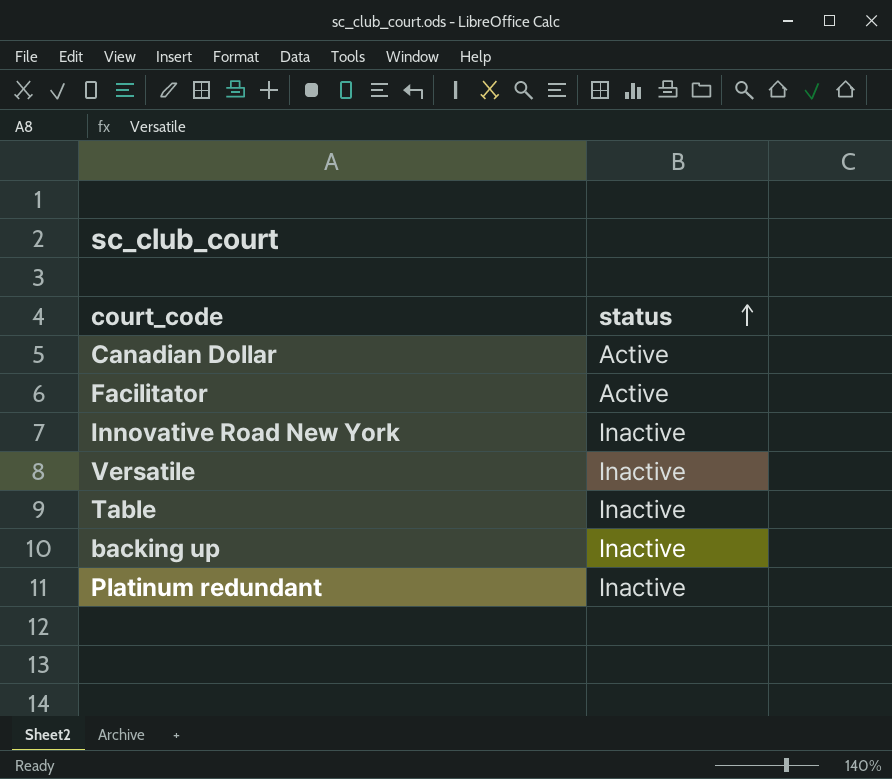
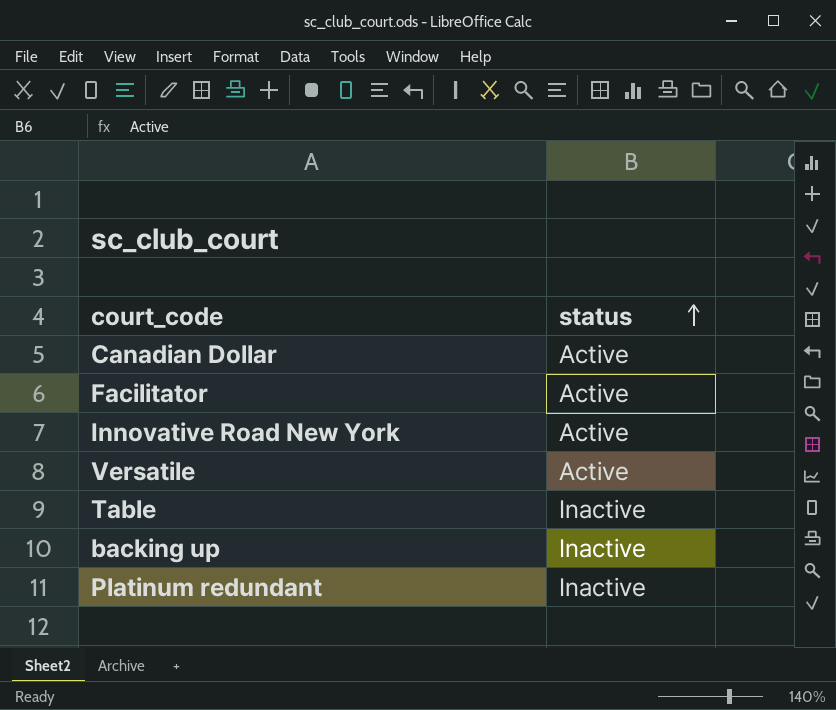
Innovative Road New York | status: Inactive -> Active
Versatile | status: Inactive -> Active

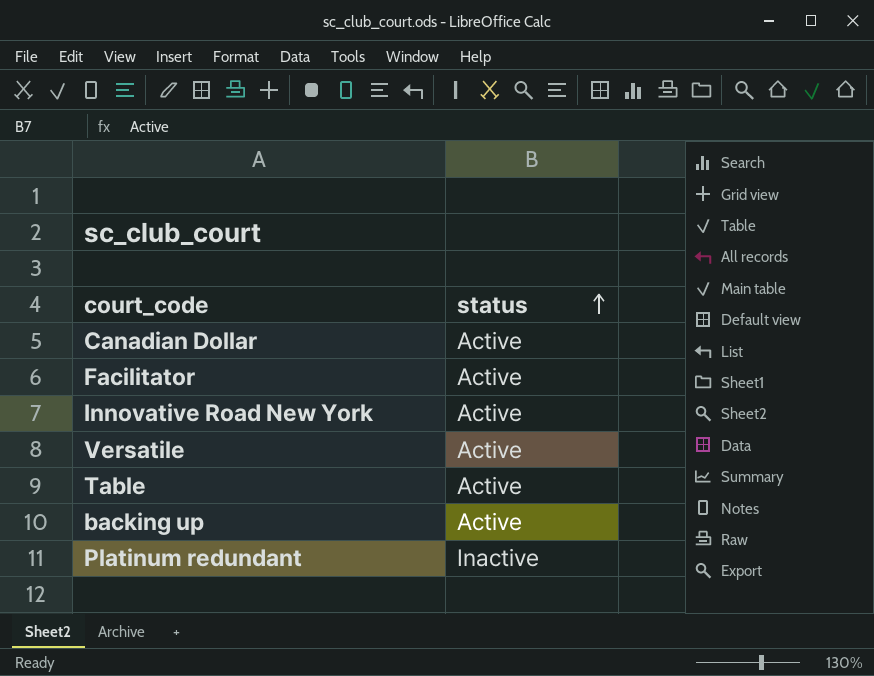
Table | status: Inactive -> Active
backing up | status: Inactive -> Active

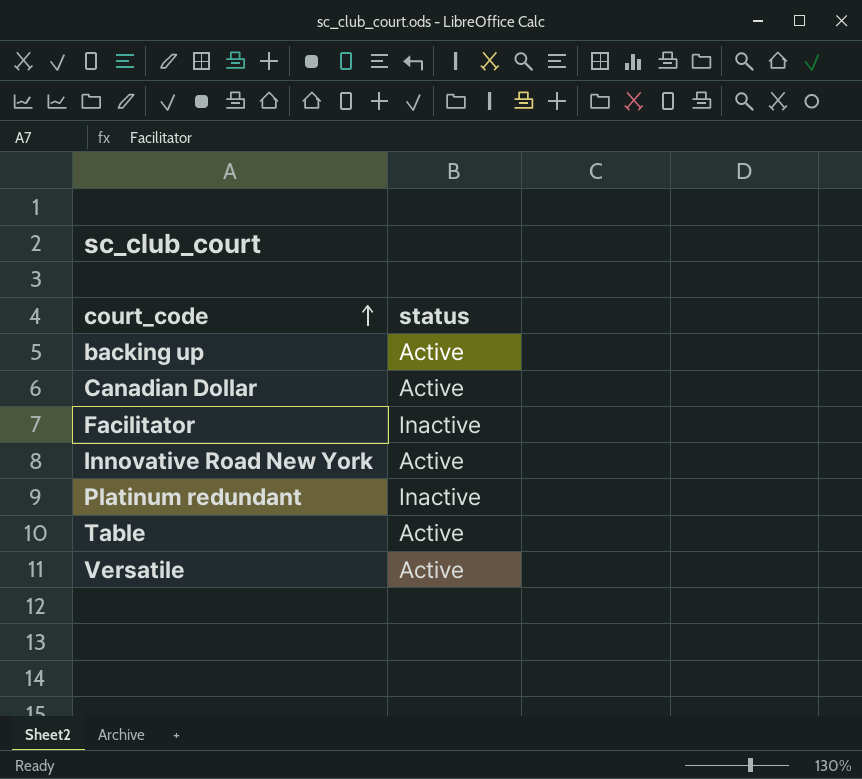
row order: status ascending -> court_code ascending
Facilitator | status: Active -> Inactive

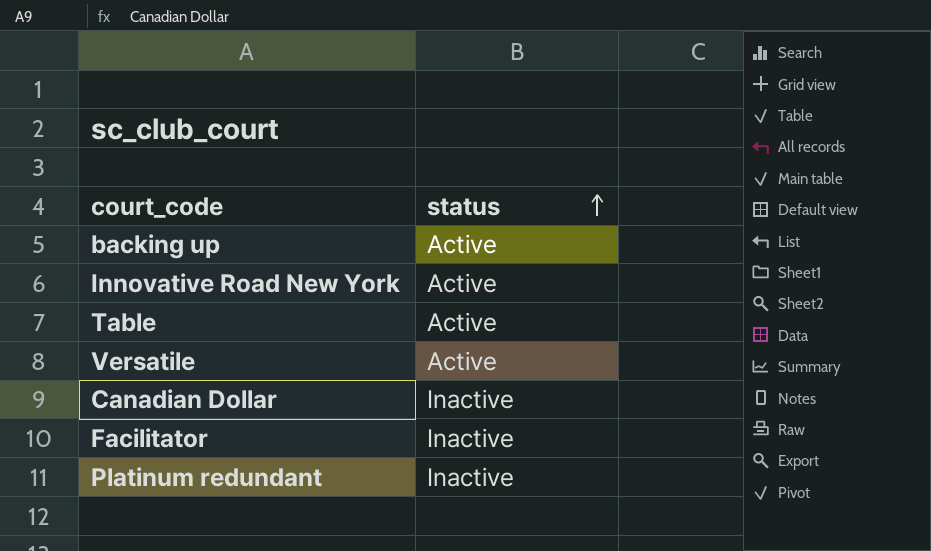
row order: court_code ascending -> status ascending
Canadian Dollar | status: Active -> Inactive

